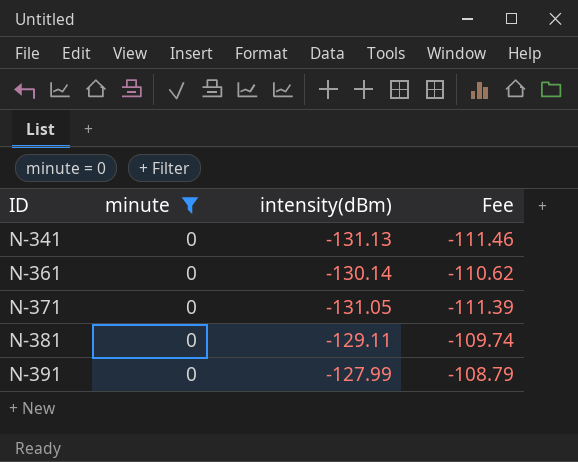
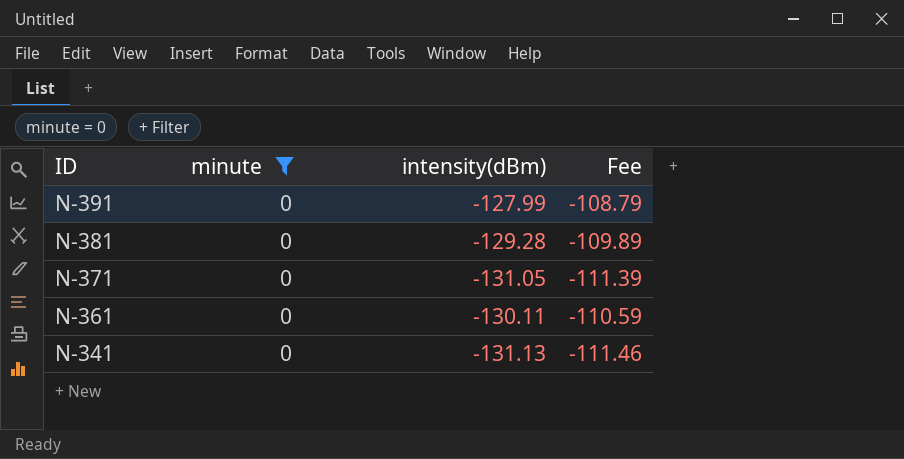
row order: ID ascending -> ID descending
N-381 | intensity(dBm): -129.11 -> -129.28
N-381 | Fee: -109.74 -> -109.89
N-361 | intensity(dBm): -130.14 -> -130.11
N-361 | Fee: -110.62 -> -110.59

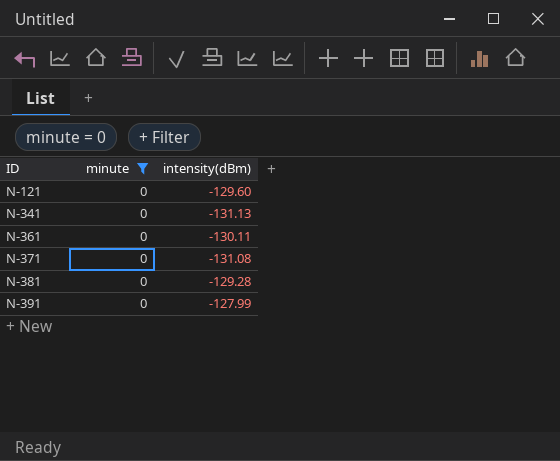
row order: ID descending -> ID ascending
column Fee | formula: [intensity(dBm)] * 0.85 -> none
row N-121: none -> 0 | -129.60
N-371 | intensity(dBm): -131.05 -> -131.08

